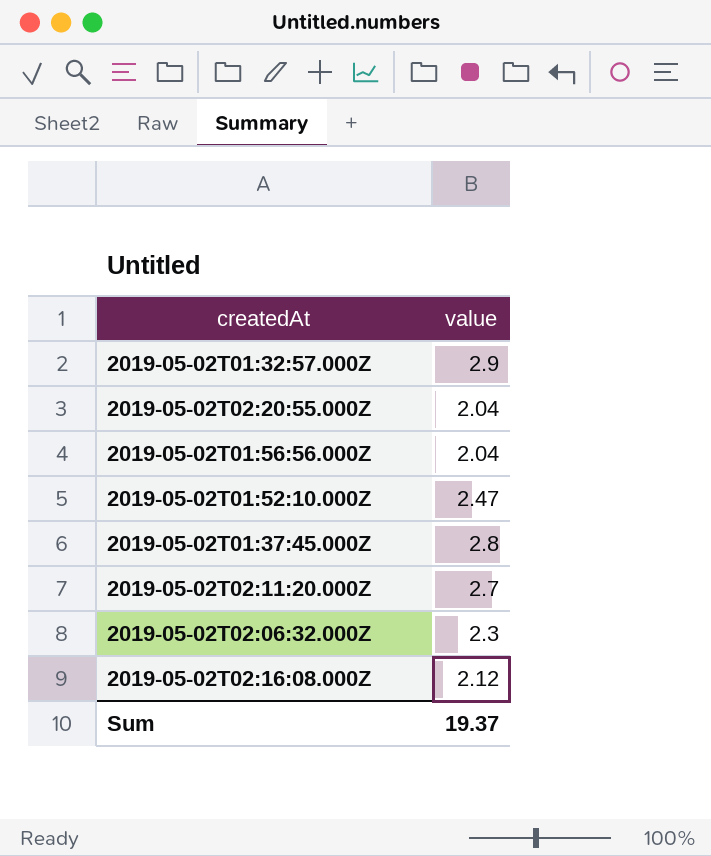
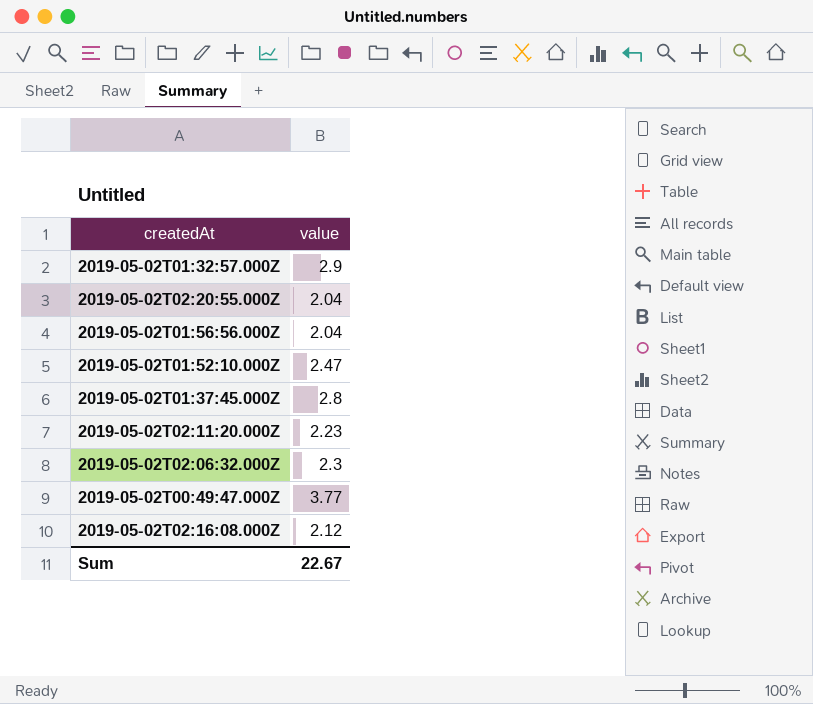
2019-05-02T02:11:20.000Z | value: 2.7 -> 2.23
row 2019-05-02T00:49:47.000Z: none -> 3.77
Sum | value: 19.37 -> 22.67

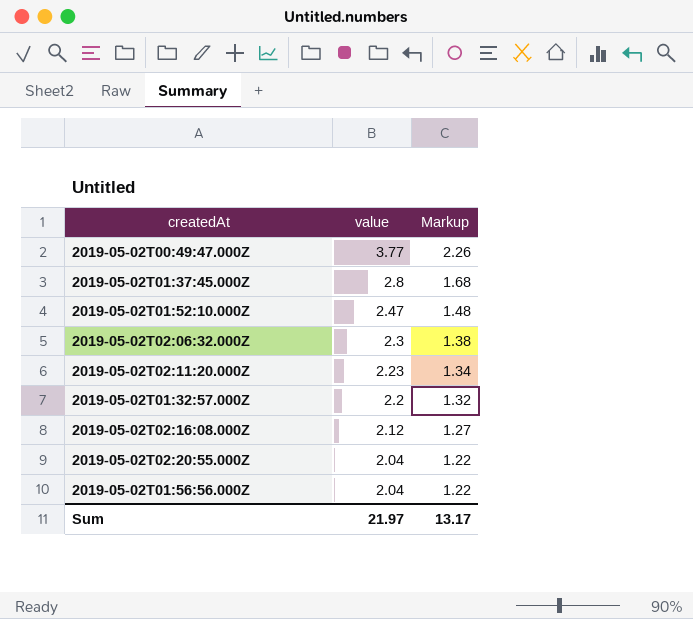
row order: none -> value descending
column Markup | formula: none -> [value] * 0.6
2019-05-02T01:32:57.000Z | value: 2.9 -> 2.2
Sum | value: 22.67 -> 21.97

